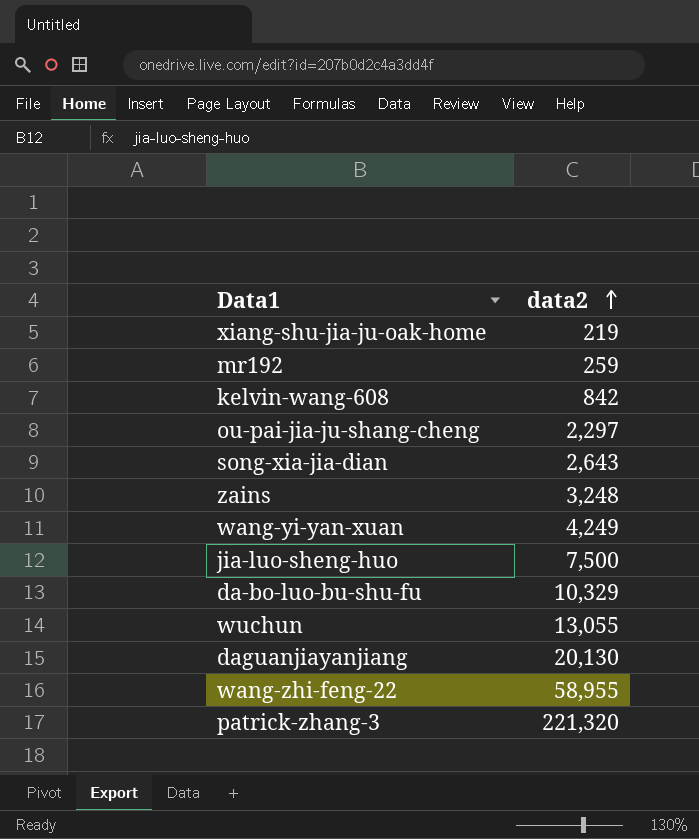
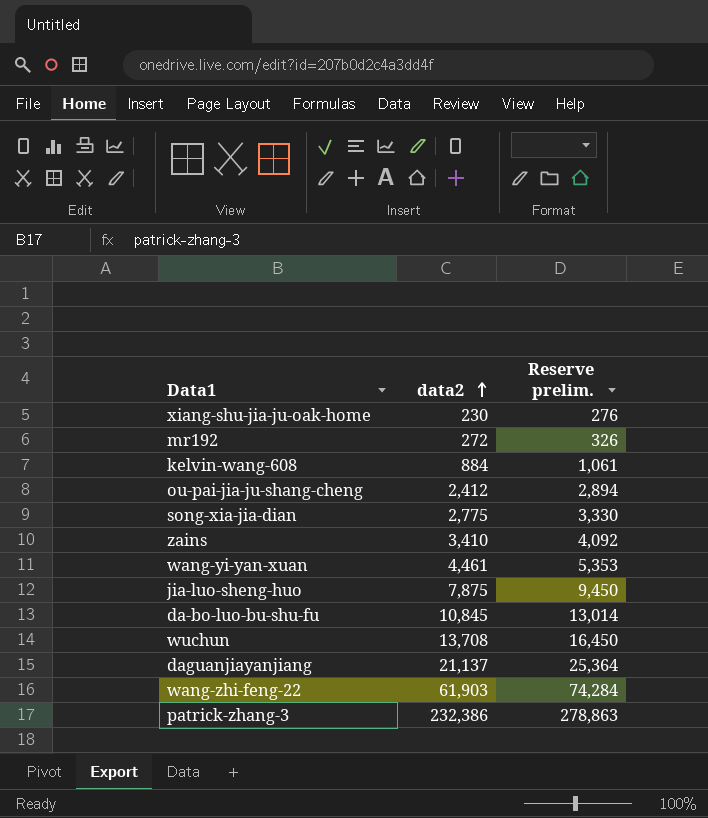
column Reserve prelim. | formula: none -> [data2] * 1.2
xiang-shu-jia-ju-oak-home | data2: 219 -> 230
mr192 | data2: 259 -> 272
kelvin-wang-608 | data2: 842 -> 884
ou-pai-jia-ju-shang-cheng | data2: 2,297 -> 2,412
song-xia-jia-dian | data2: 2,643 -> 2,775
zains | data2: 3,248 -> 3,410
wang-yi-yan-xuan | data2: 4,249 -> 4,461
jia-luo-sheng-huo | data2: 7,500 -> 7,875
da-bo-luo-bu-shu-fu | data2: 10,329 -> 10,845
wuchun | data2: 13,055 -> 13,708
daguanjiayanjiang | data2: 20,130 -> 21,137
wang-zhi-feng-22 | data2: 58,955 -> 61,903
patrick-zhang-3 | data2: 221,320 -> 232,386

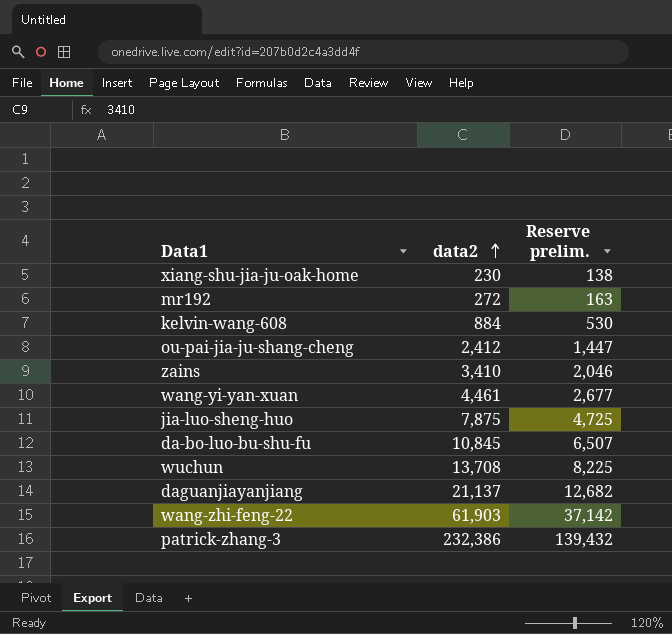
column Reserve prelim. | formula: [data2] * 1.2 -> [data2] * 0.6
row song-xia-jia-dian: 2,775 | 3,330 -> none

